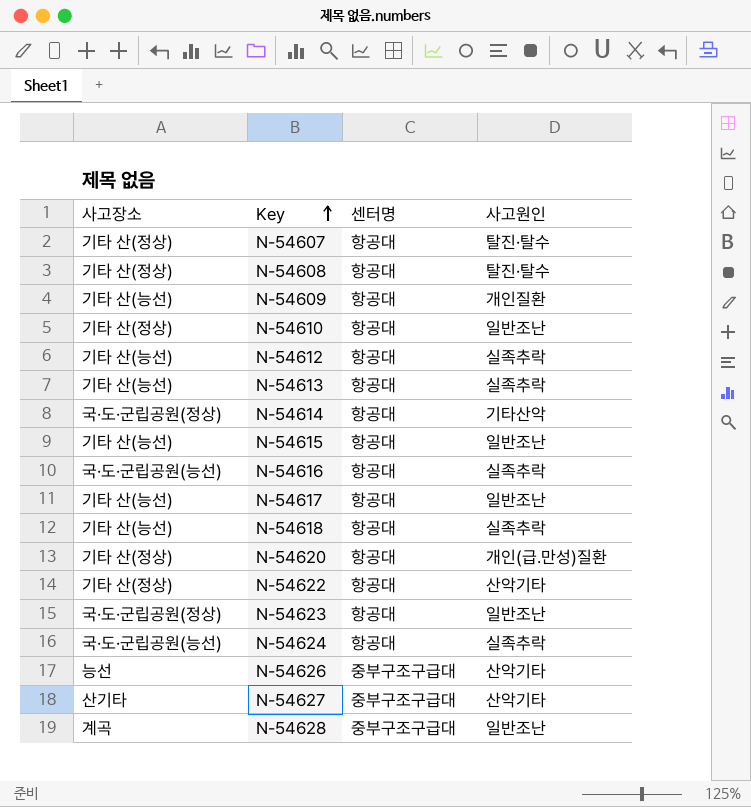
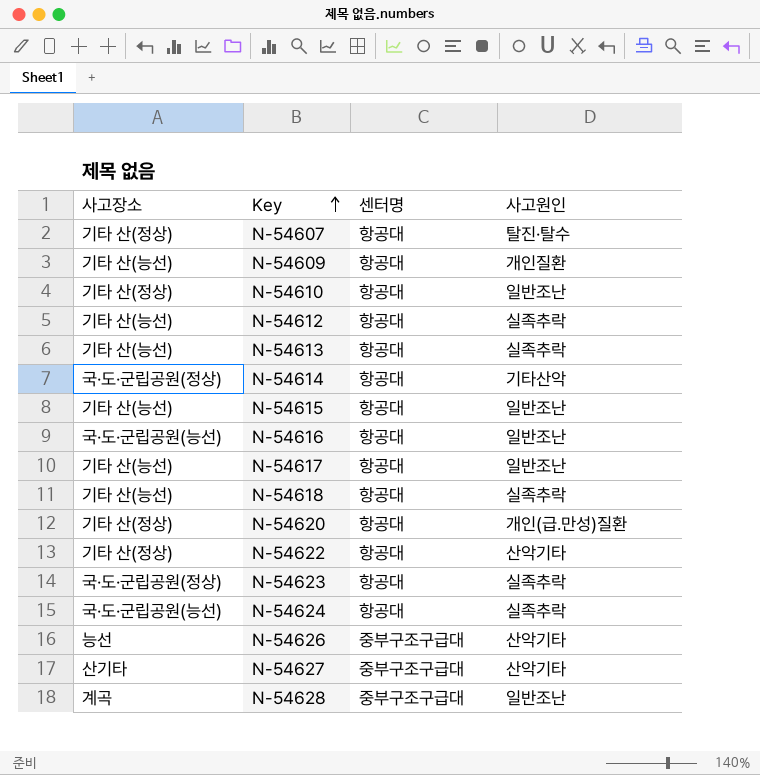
row N-54608: 기타 산(정상) | 항공대 | 탈진·탈수 -> none
N-54616 | 사고원인: 실족추락 -> 일반조난
N-54623 | 사고원인: 일반조난 -> 실족추락

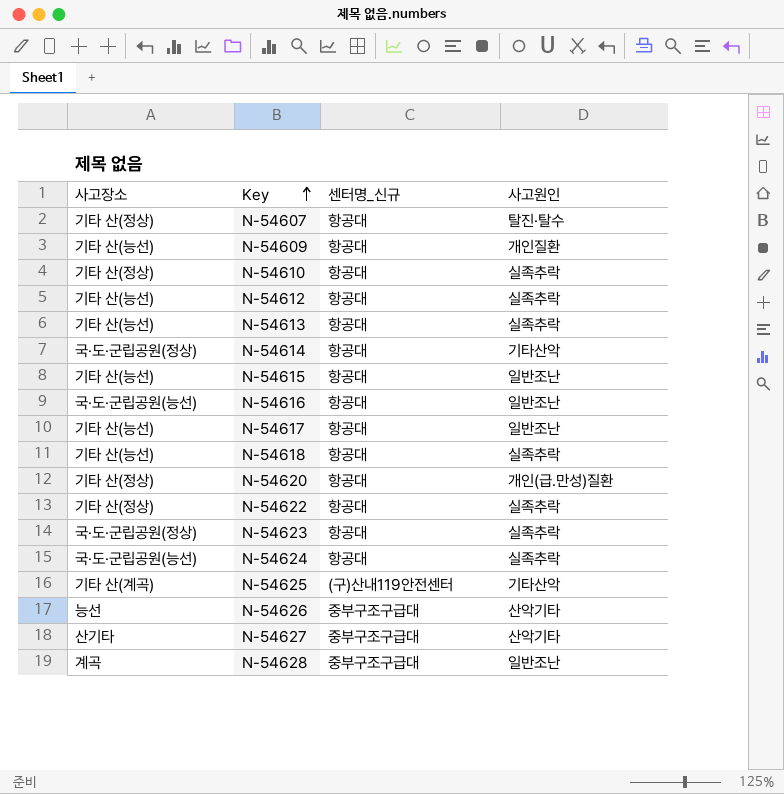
column name: 센터명 -> 센터명_신규
N-54610 | 사고원인: 일반조난 -> 실족추락
N-54622 | 사고원인: 산악기타 -> 실족추락
row N-54625: none -> 기타 산(계곡) | (구)산내119안전센터 | 기타산악

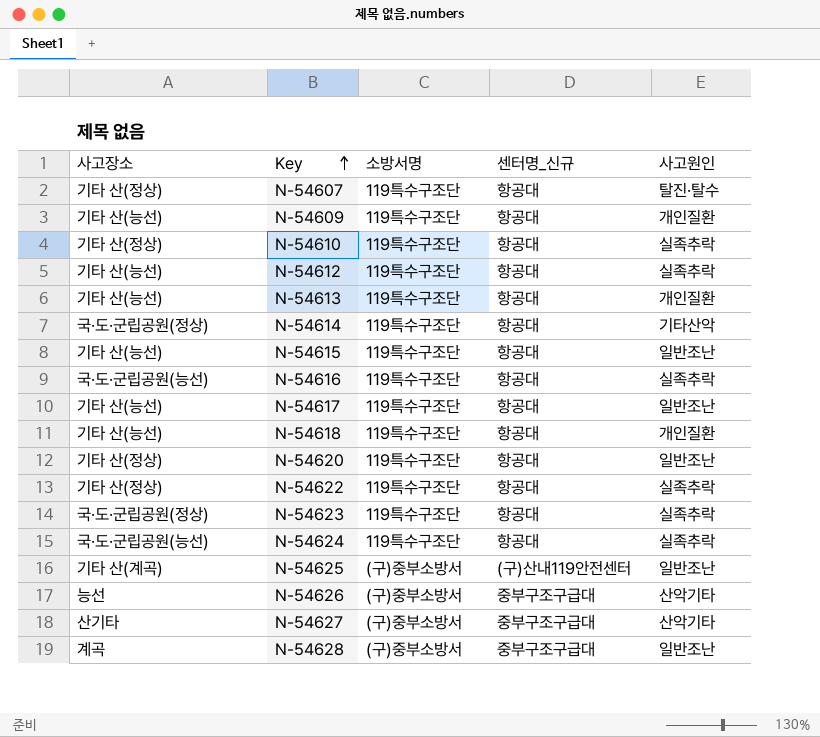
column 소방서명 | position: none -> 3
N-54613 | 사고원인: 실족추락 -> 개인질환
N-54616 | 사고원인: 일반조난 -> 실족추락
N-54618 | 사고원인: 실족추락 -> 개인질환
N-54620 | 사고원인: 개인(급.만성)질환 -> 일반조난
N-54625 | 사고원인: 기타산악 -> 일반조난

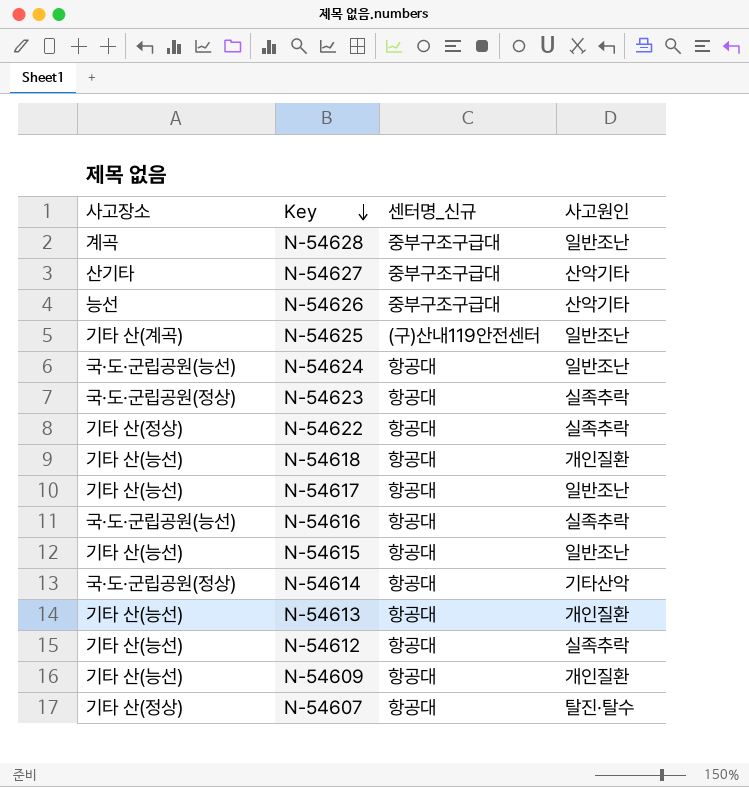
row order: Key ascending -> Key descending
column 소방서명 | position: 3 -> none
row N-54610: 기타 산(정상) | 119특수구조단 | 항공대 | 실족추락 -> none
row N-54620: 기타 산(정상) | 119특수구조단 | 항공대 | 일반조난 -> none
N-54624 | 사고원인: 실족추락 -> 일반조난

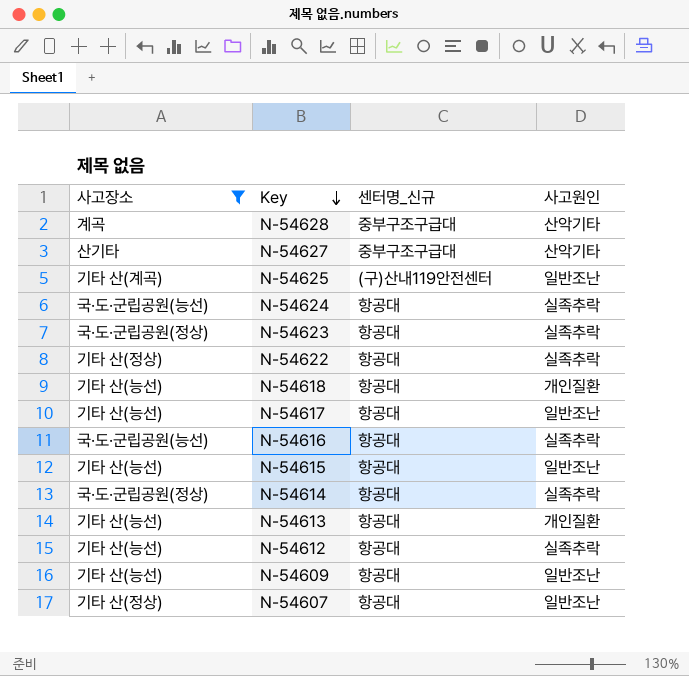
filter: none -> 사고장소 != 능선
N-54628 | 사고원인: 일반조난 -> 산악기타
N-54624 | 사고원인: 일반조난 -> 실족추락
N-54614 | 사고원인: 기타산악 -> 실족추락
N-54609 | 사고원인: 개인질환 -> 일반조난
N-54607 | 사고원인: 탈진·탈수 -> 일반조난

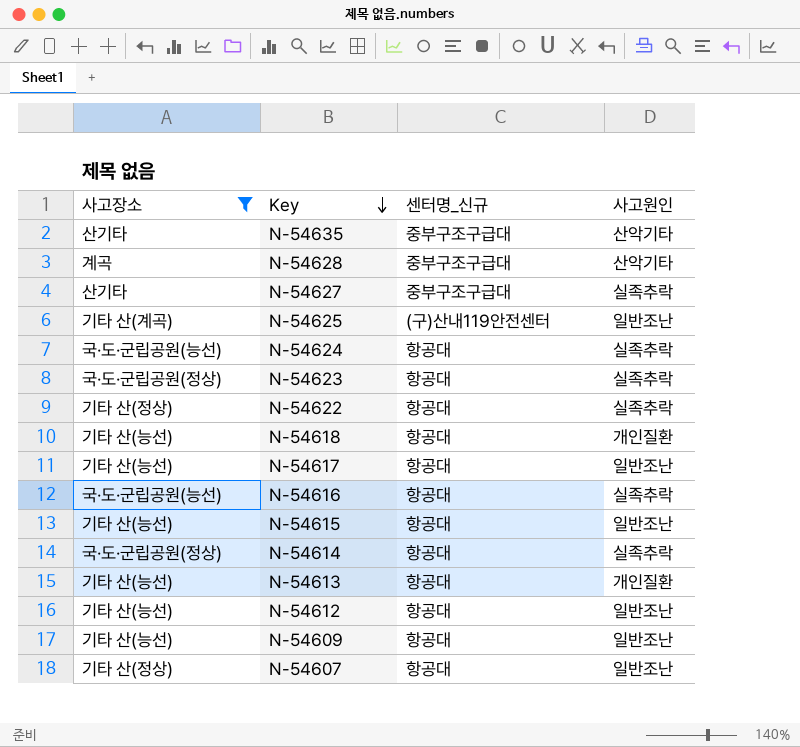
row N-54635: none -> 산기타 | 중부구조구급대 | 산악기타
N-54627 | 사고원인: 산악기타 -> 실족추락
N-54612 | 사고원인: 실족추락 -> 일반조난

